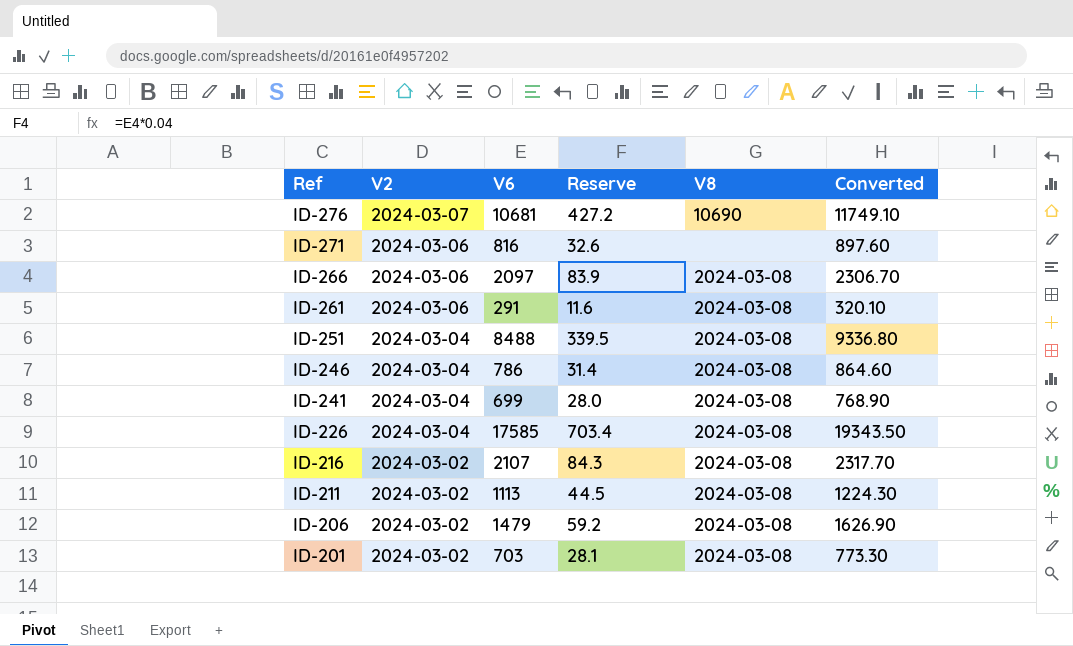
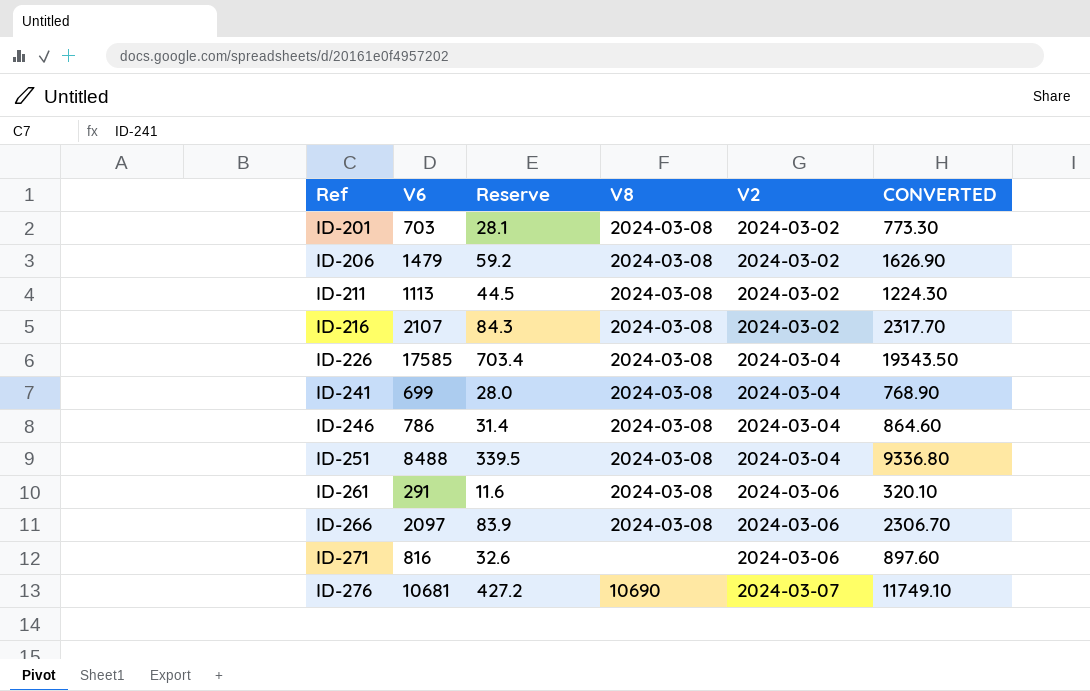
row order: Ref descending -> Ref ascending
column V2 | position: 2 -> 5
column name: Converted -> CONVERTED

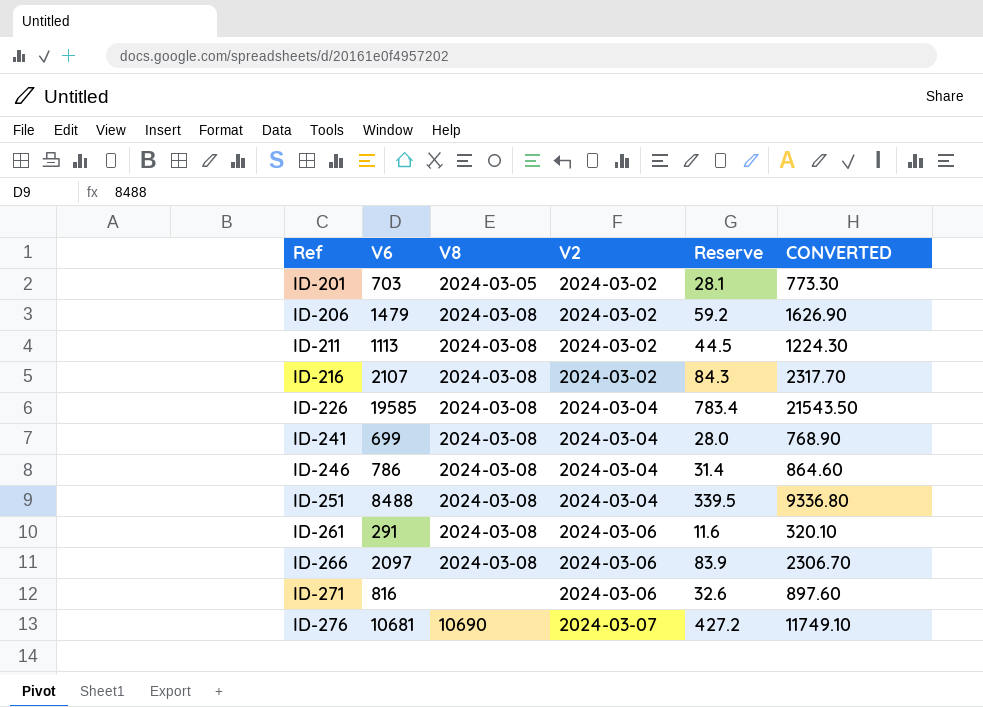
column Reserve | position: 3 -> 5
ID-201 | V8: 2024-03-08 -> 2024-03-05
ID-226 | V6: 17585 -> 19585
ID-226 | Reserve: 703.4 -> 783.4
ID-226 | CONVERTED: 19343.50 -> 21543.50

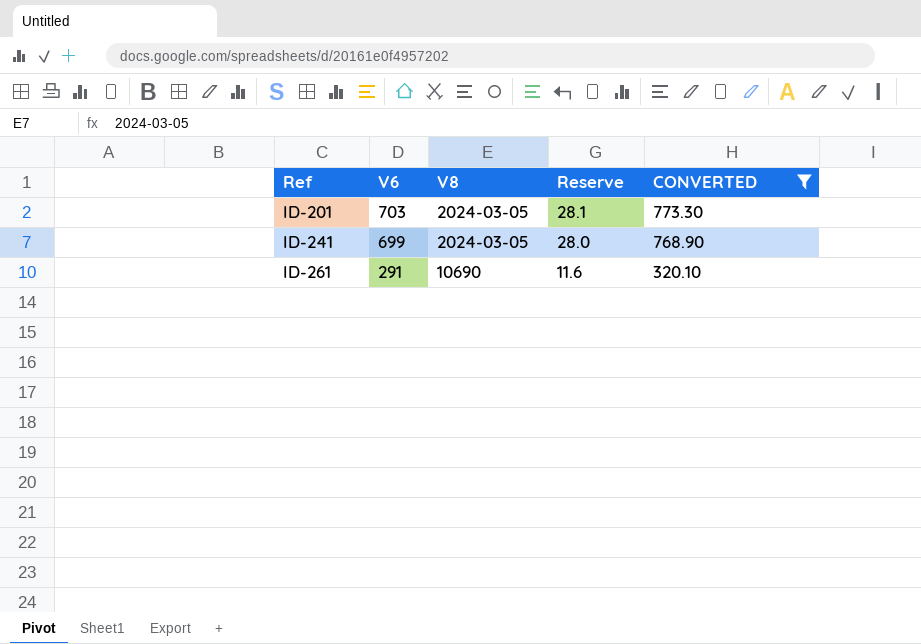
filter: none -> CONVERTED <= 773.30
column V2 | position: 4 -> none
ID-241 | V8: 2024-03-08 -> 2024-03-05
ID-261 | V8: 2024-03-08 -> 10690

